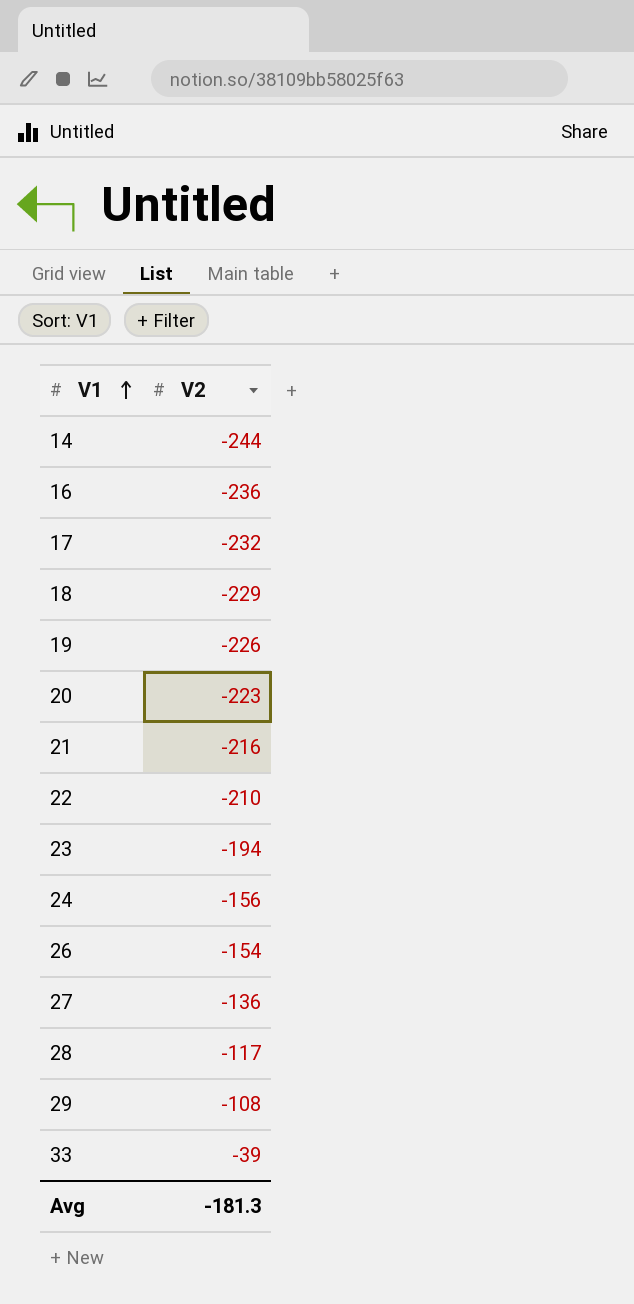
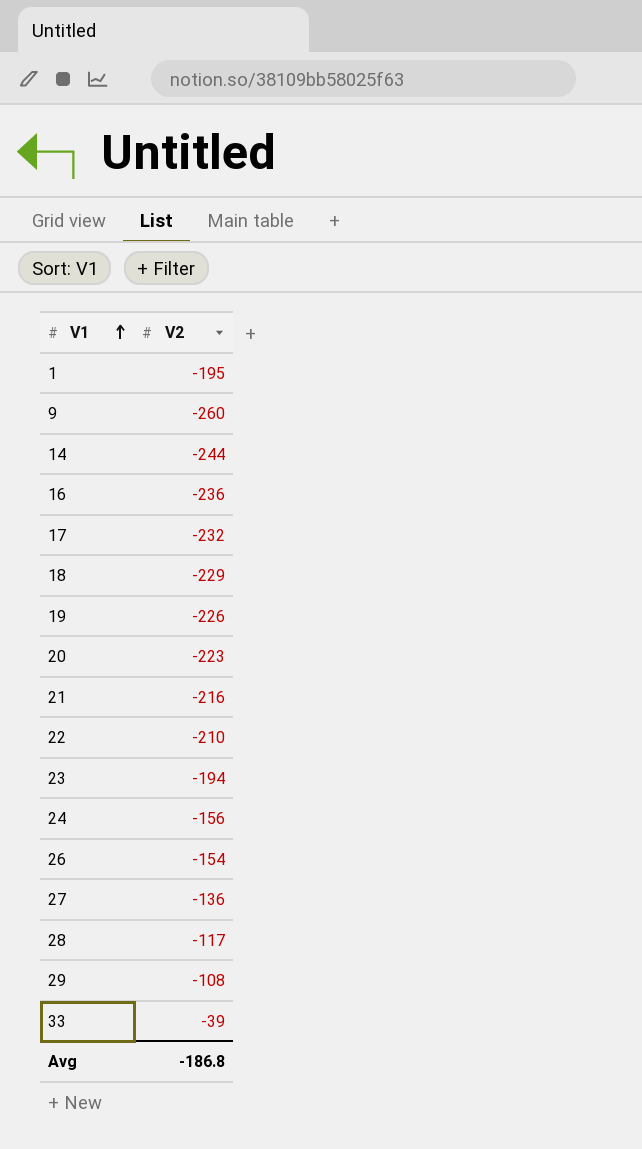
row 1: none -> -195
row 9: none -> -260
Avg | V2: -181.3 -> -186.8

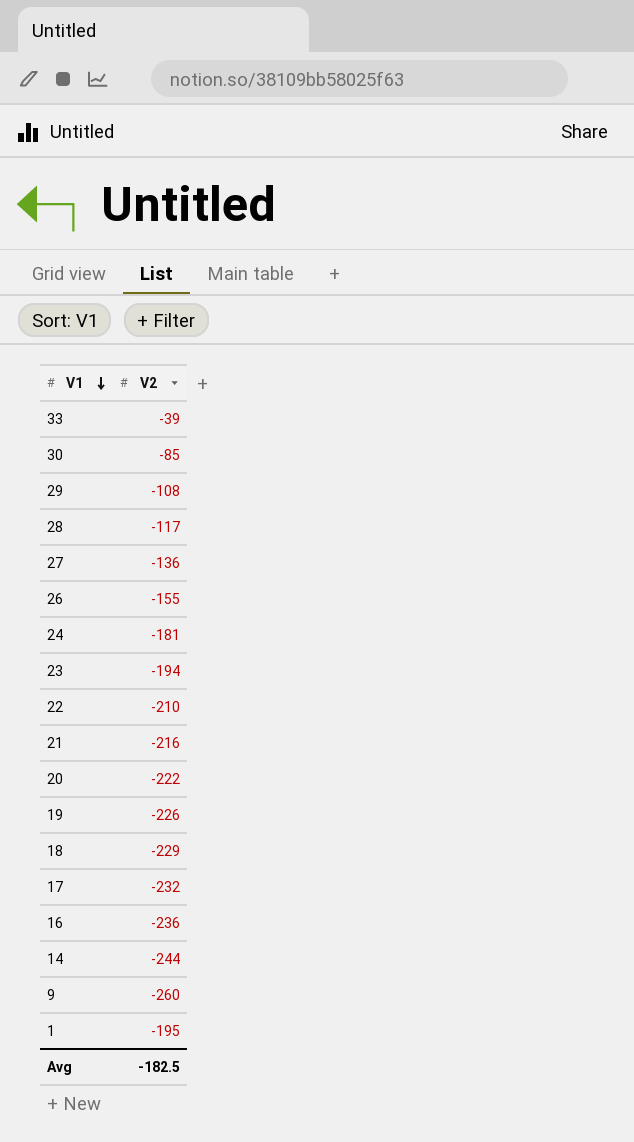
row order: V1 ascending -> V1 descending
row 30: none -> -85
26 | V2: -154 -> -155
24 | V2: -156 -> -181
20 | V2: -223 -> -222
Avg | V2: -186.8 -> -182.5

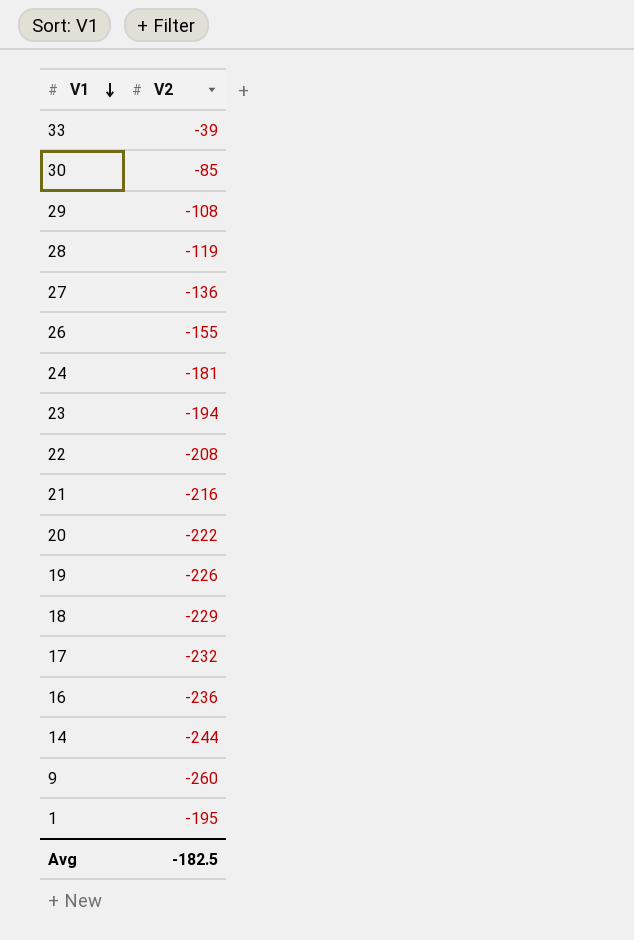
28 | V2: -117 -> -119
22 | V2: -210 -> -208

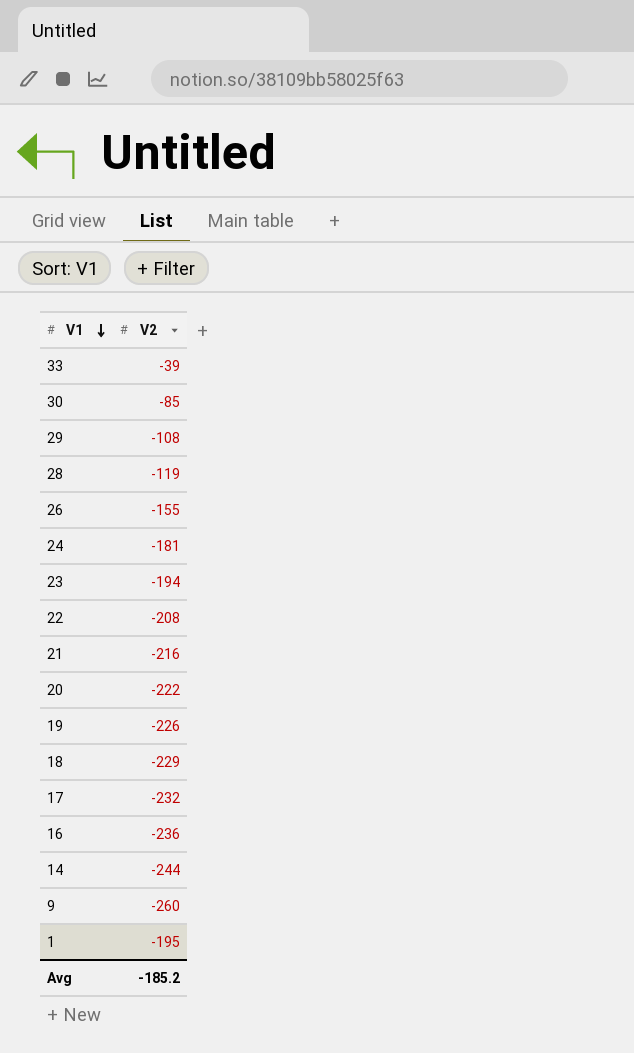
row 27: -136 -> none
Avg | V2: -182.5 -> -185.2

